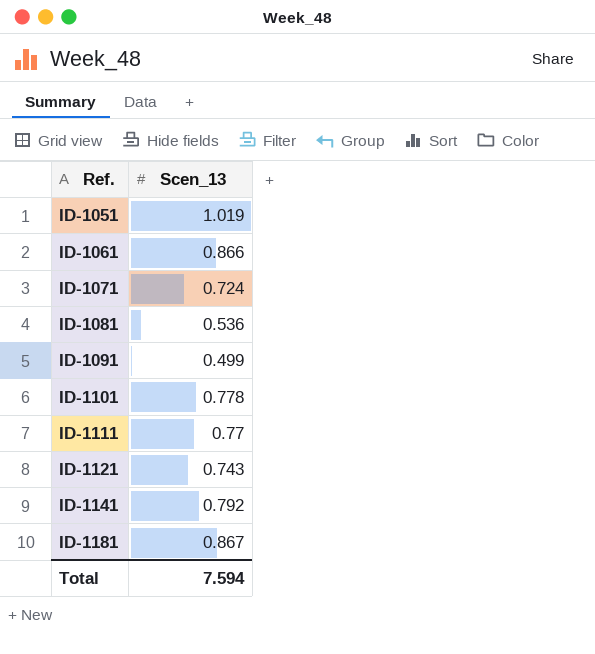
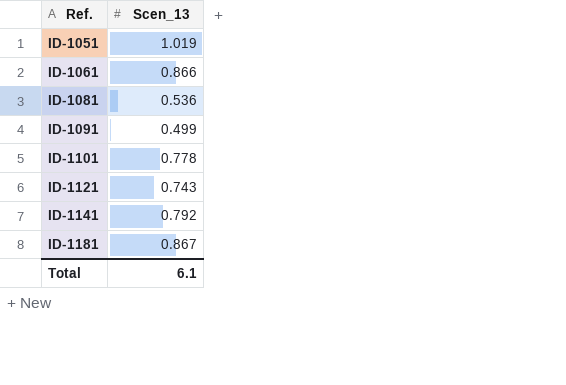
row ID-1071: 0.724 -> none
row ID-1111: 0.77 -> none
Total | Scen_13: 7.594 -> 6.1

